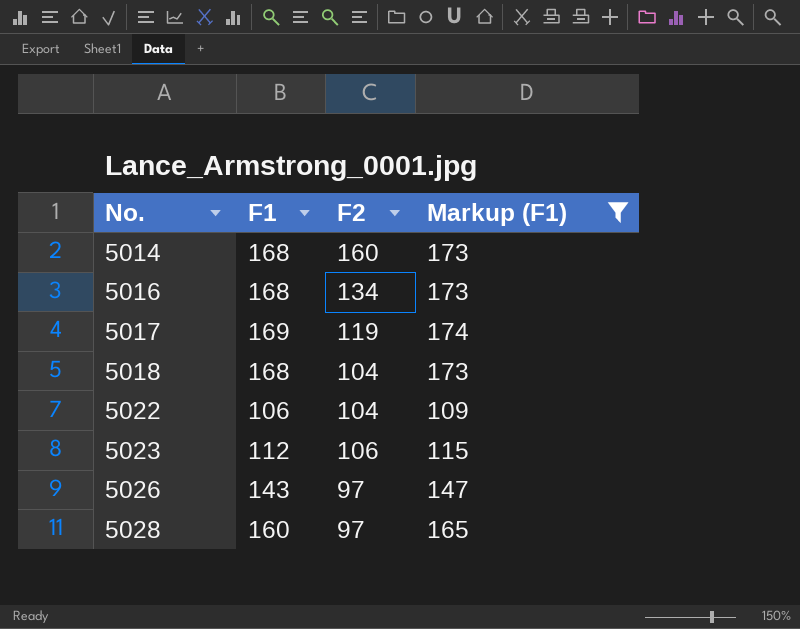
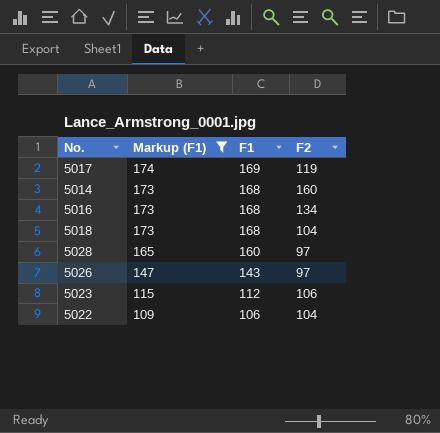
row order: No. ascending -> Markup (F1) descending
column Markup (F1) | position: 4 -> 2

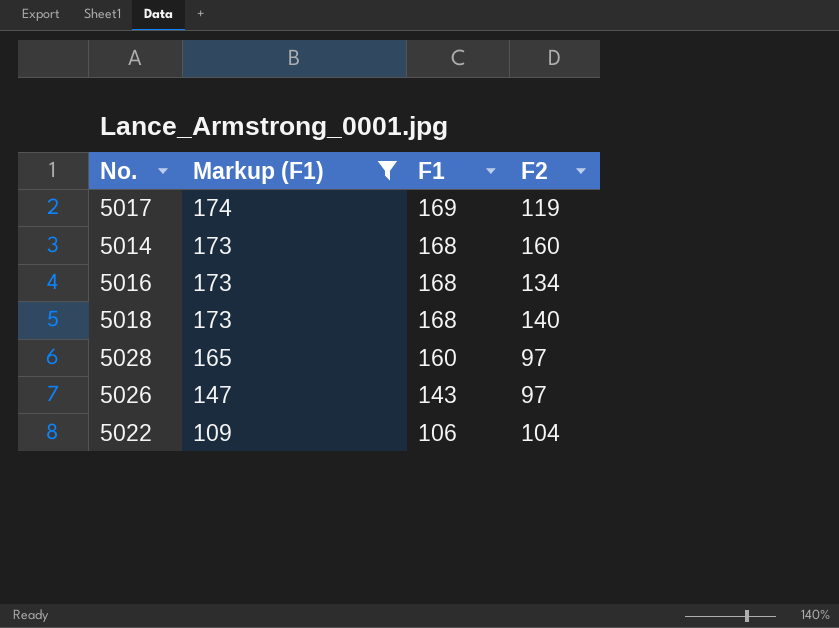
row 5023: 115 | 112 | 106 -> none
5018 | F2: 104 -> 140

